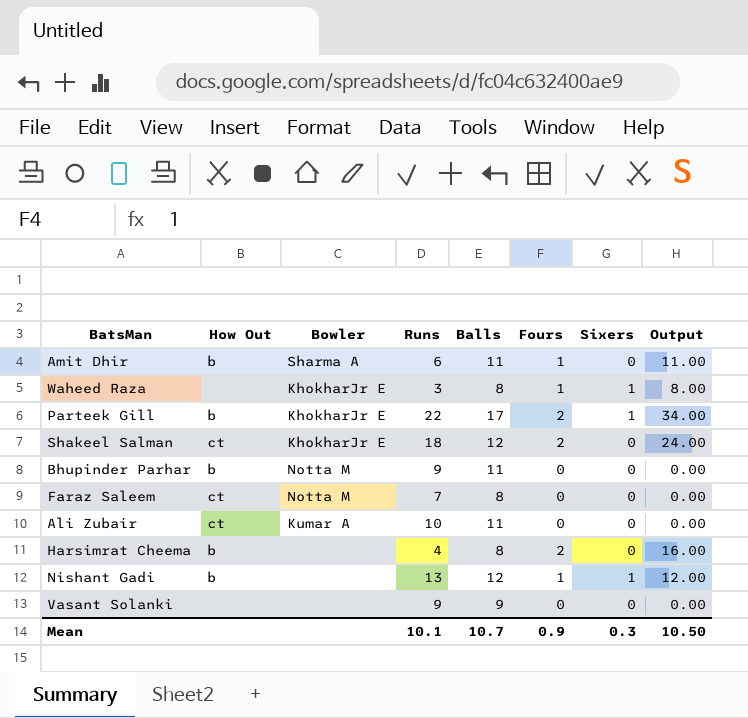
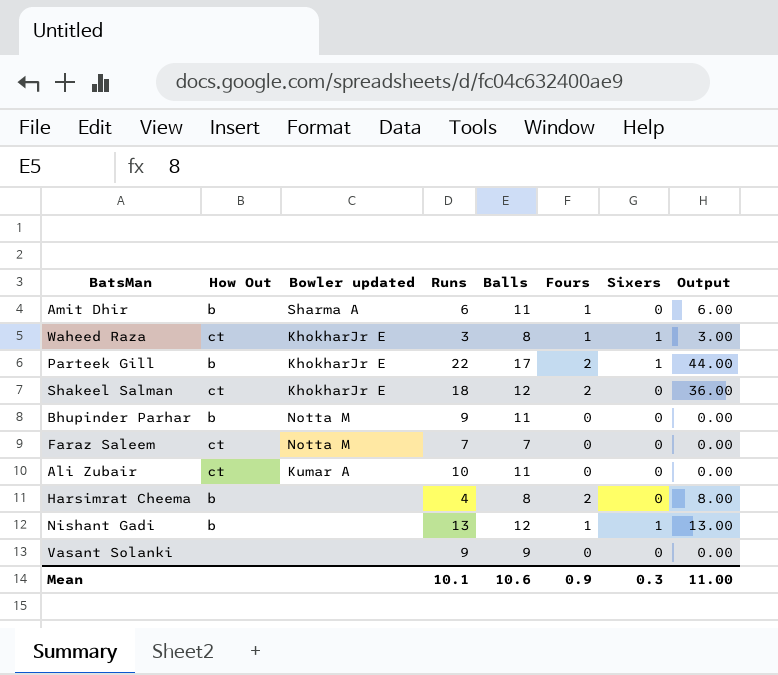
column name: Bowler -> Bowler updated
column Output | formula: [Balls] * [Fours] -> [Runs] * [Fours]
Waheed Raza | How Out: none -> ct
Faraz Saleem | Balls: 8 -> 7
Mean | Balls: 10.7 -> 10.6
Mean | Output: 10.50 -> 11.00

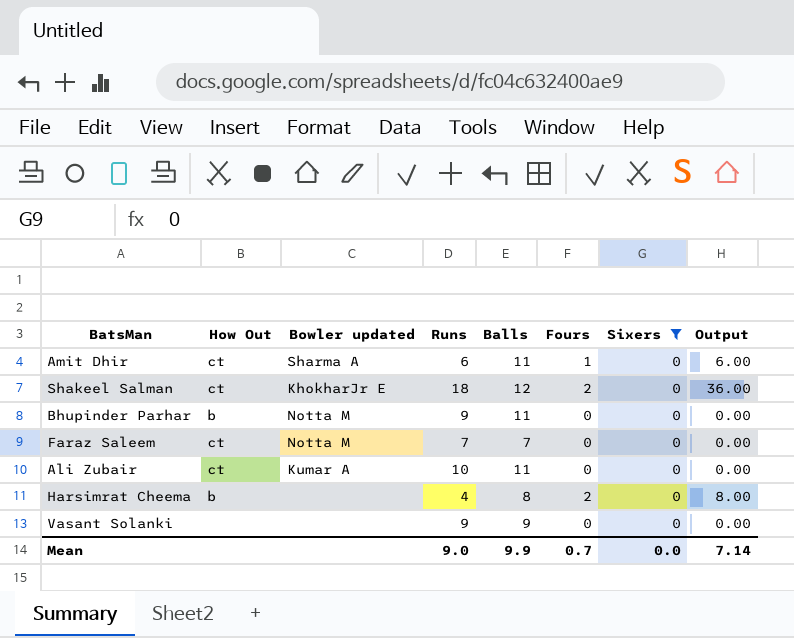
filter: none -> Sixers = 0
Amit Dhir | How Out: b -> ct
Mean | Runs: 10.1 -> 9.0
Mean | Balls: 10.6 -> 9.9
Mean | Fours: 0.9 -> 0.7
Mean | Sixers: 0.3 -> 0.0
Mean | Output: 11.00 -> 7.14

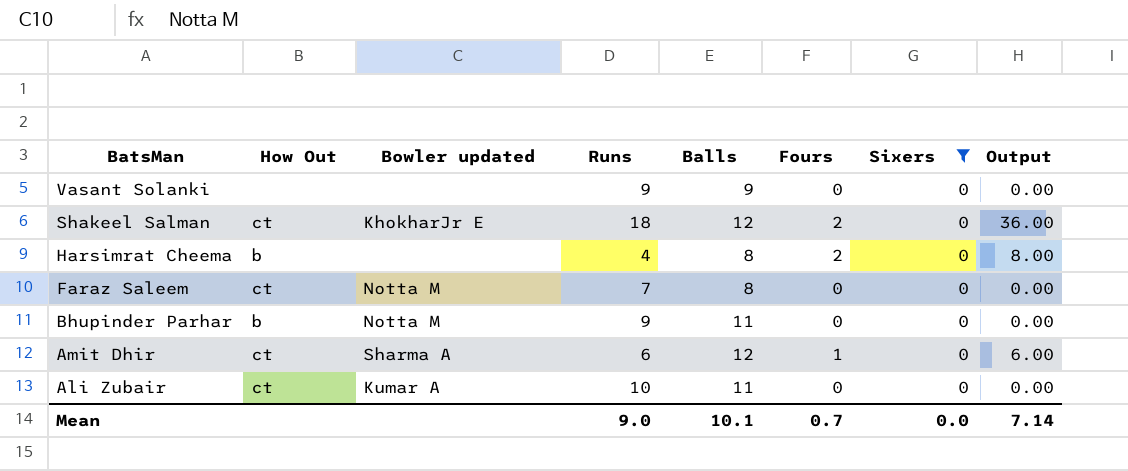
row order: none -> BatsMan descending
Faraz Saleem | Balls: 7 -> 8
Amit Dhir | Balls: 11 -> 12
Mean | Balls: 9.9 -> 10.1

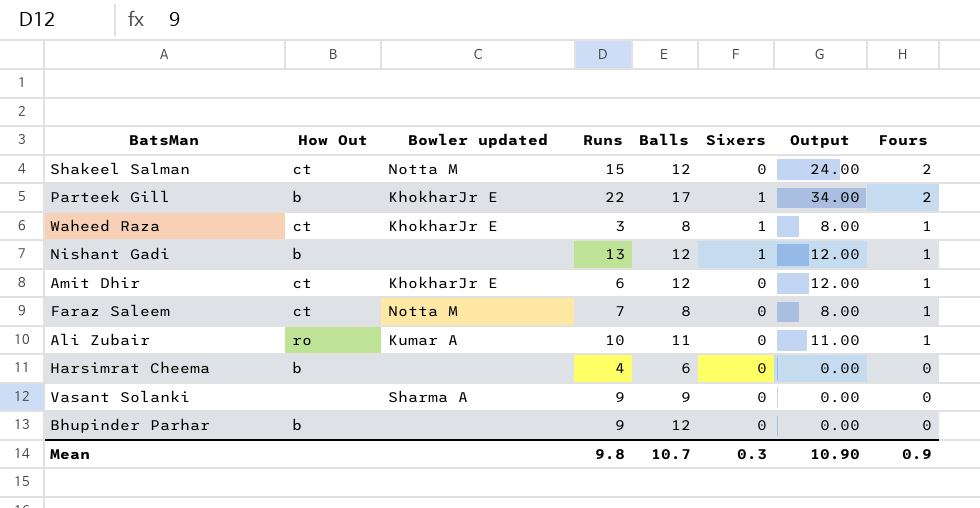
filter: Sixers = 0 -> none
row order: BatsMan descending -> Fours descending
column Output | formula: [Runs] * [Fours] -> [Balls] * [Fours]
column Fours | position: 6 -> 8
Shakeel Salman | Bowler updated: KhokharJr E -> Notta M
Shakeel Salman | Runs: 18 -> 15
Amit Dhir | Bowler updated: Sharma A -> KhokharJr E
Faraz Saleem | Fours: 0 -> 1
Ali Zubair | How Out: ct -> ro
Ali Zubair | Fours: 0 -> 1
Harsimrat Cheema | Balls: 8 -> 6
Harsimrat Cheema | Fours: 2 -> 0
Vasant Solanki | Bowler updated: none -> Sharma A
Bhupinder Parhar | Bowler updated: Notta M -> none
Bhupinder Parhar | Balls: 11 -> 12
Mean | Runs: 9.0 -> 9.8
Mean | Balls: 10.1 -> 10.7
Mean | Sixers: 0.0 -> 0.3
Mean | Output: 7.14 -> 10.90
Mean | Fours: 0.7 -> 0.9

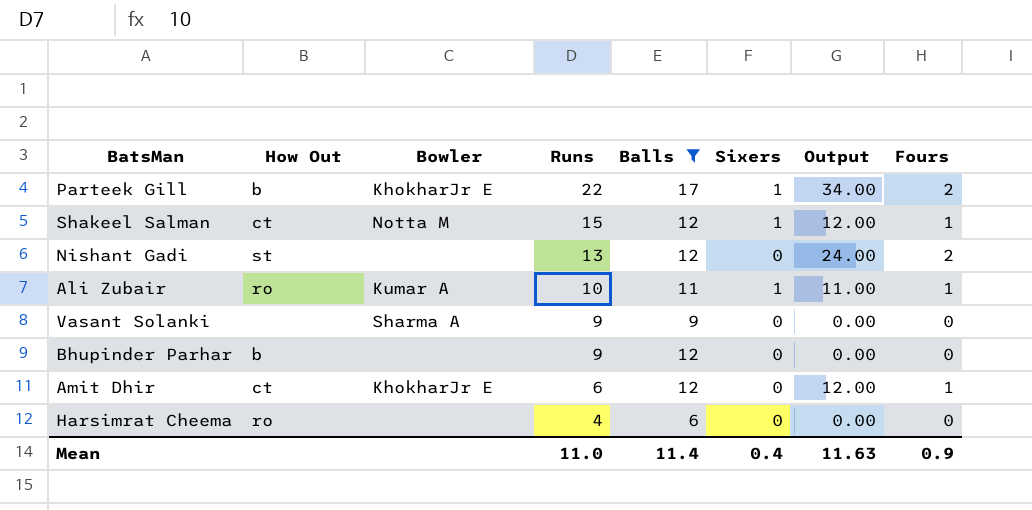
filter: none -> Balls != 8
row order: Fours descending -> Runs descending
column name: Bowler updated -> Bowler
Shakeel Salman | Sixers: 0 -> 1
Shakeel Salman | Output: 24.00 -> 12.00
Shakeel Salman | Fours: 2 -> 1
Nishant Gadi | How Out: b -> st
Nishant Gadi | Sixers: 1 -> 0
Nishant Gadi | Output: 12.00 -> 24.00
Nishant Gadi | Fours: 1 -> 2
Ali Zubair | Sixers: 0 -> 1
Harsimrat Cheema | How Out: b -> ro
Mean | Runs: 9.8 -> 11.0
Mean | Balls: 10.7 -> 11.4
Mean | Sixers: 0.3 -> 0.4
Mean | Output: 10.90 -> 11.63

